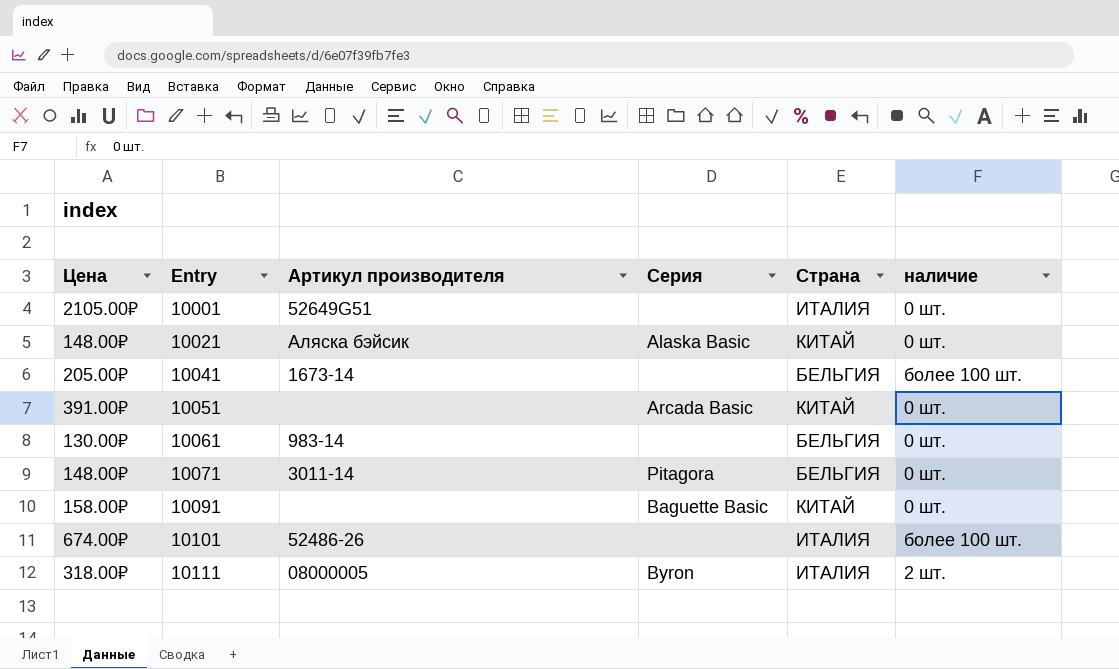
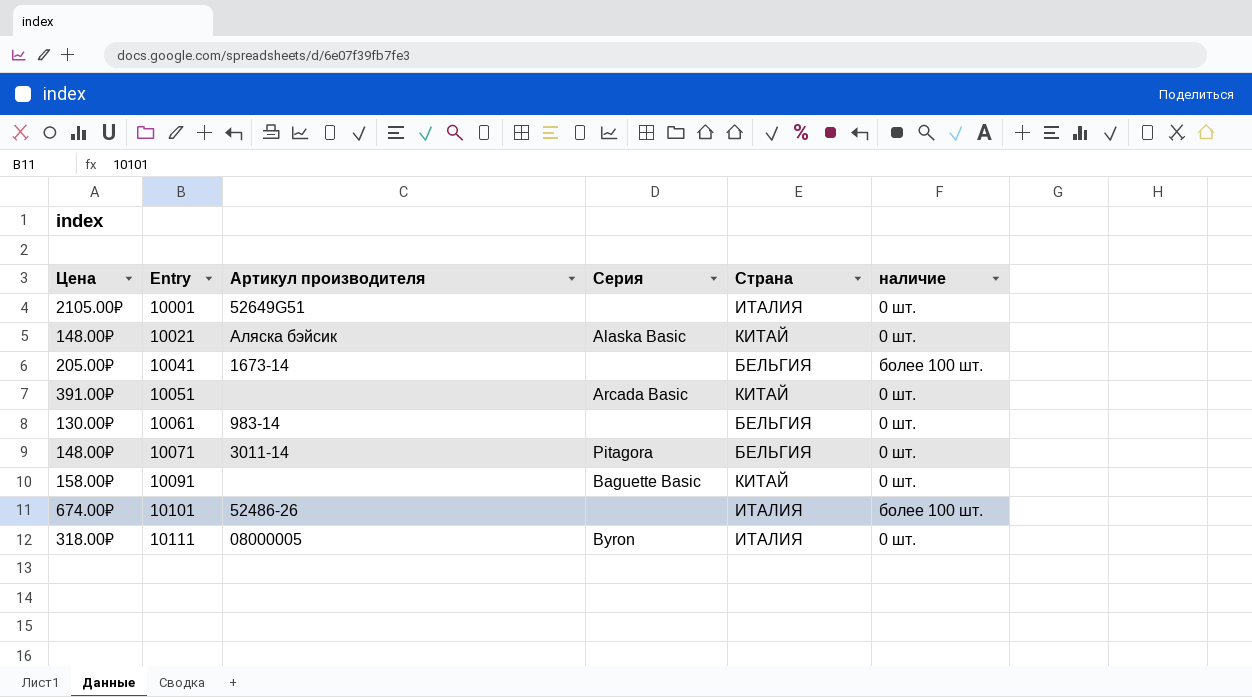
10111 | наличие: 2 шт. -> 0 шт.

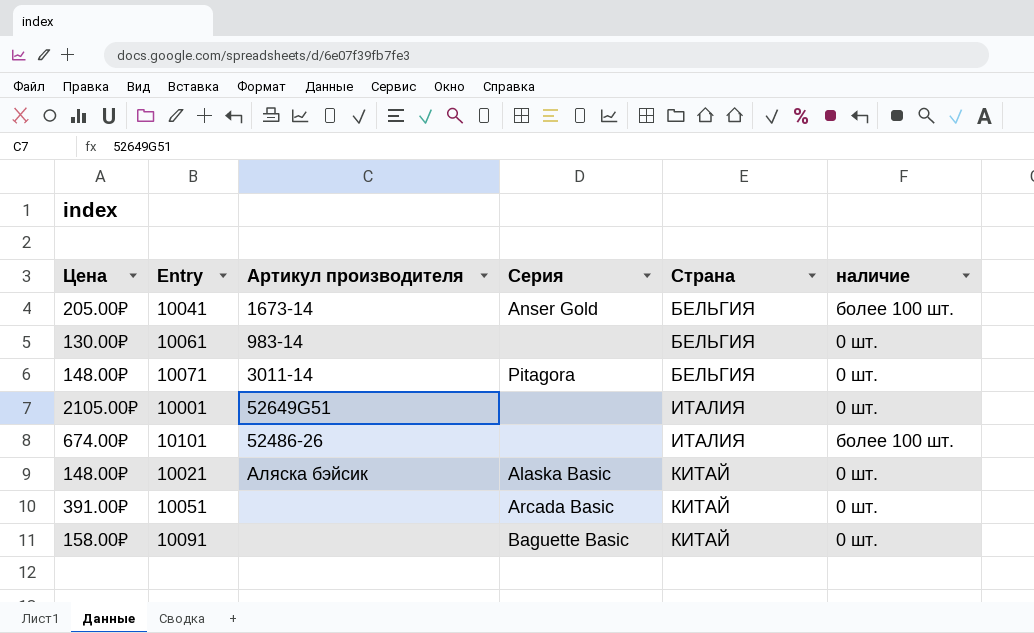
row order: Entry ascending -> Страна ascending
row 10111: 318.00₽ | 08000005 | Byron | ИТАЛИЯ | 0 шт. -> none
10041 | Серия: none -> Anser Gold

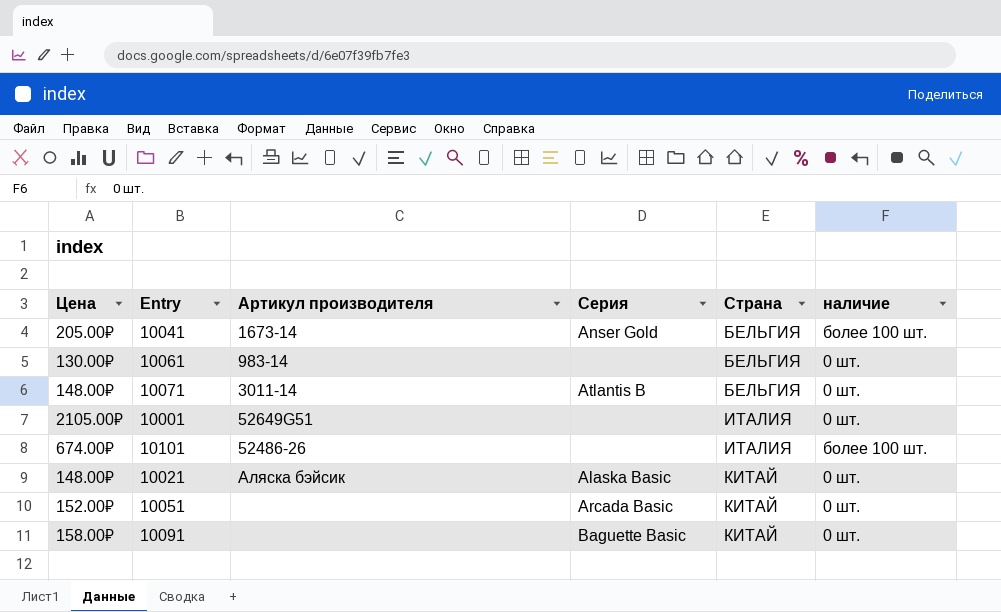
10071 | Серия: Pitagora -> Atlantis B
10051 | Цена: 391.00₽ -> 152.00₽

